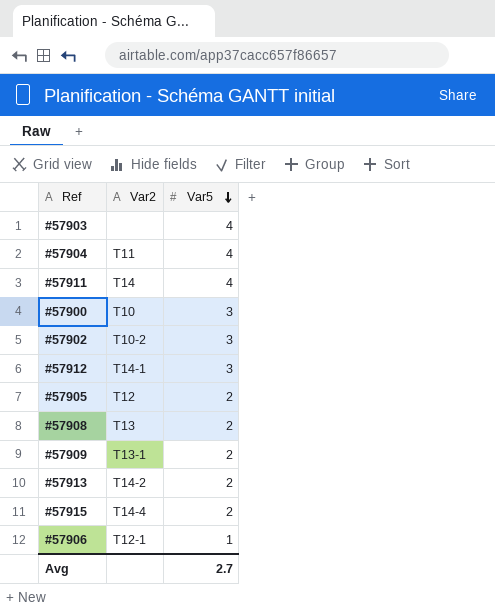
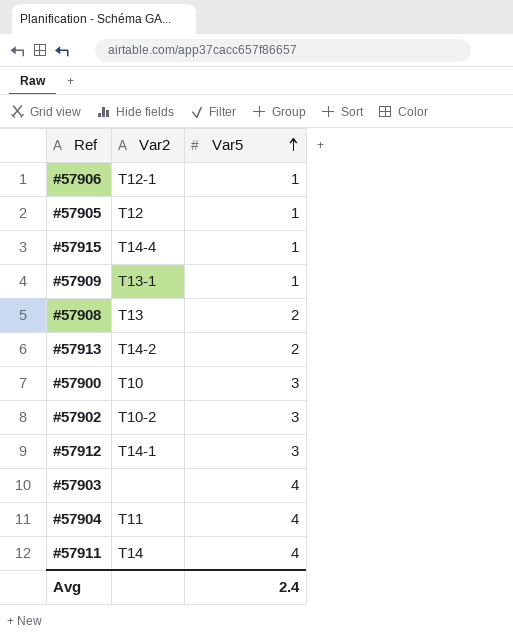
row order: Var5 descending -> Var5 ascending
#57905 | Var5: 2 -> 1
#57915 | Var5: 2 -> 1
#57909 | Var5: 2 -> 1
Avg | Var5: 2.7 -> 2.4

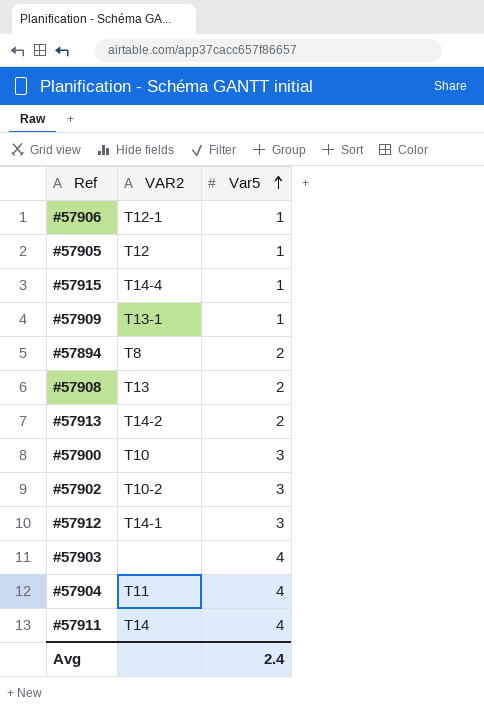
column name: Var2 -> VAR2
row #57894: none -> T8 | 2

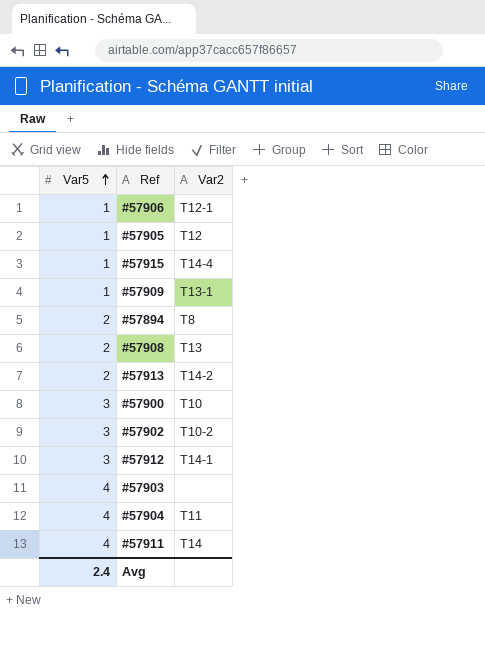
column Var5 | position: 3 -> 1
column name: VAR2 -> Var2

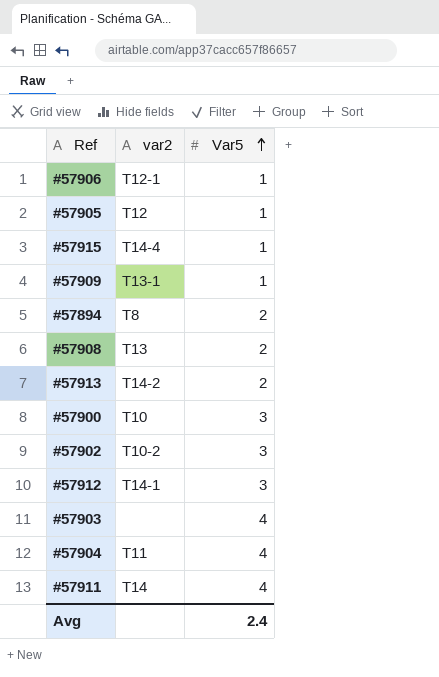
column name: Var2 -> var2
column Var5 | position: 1 -> 3

